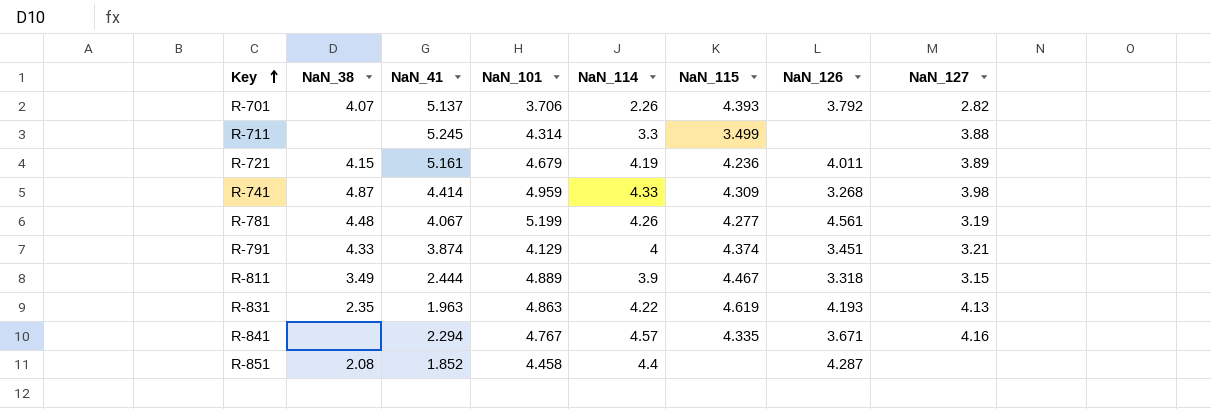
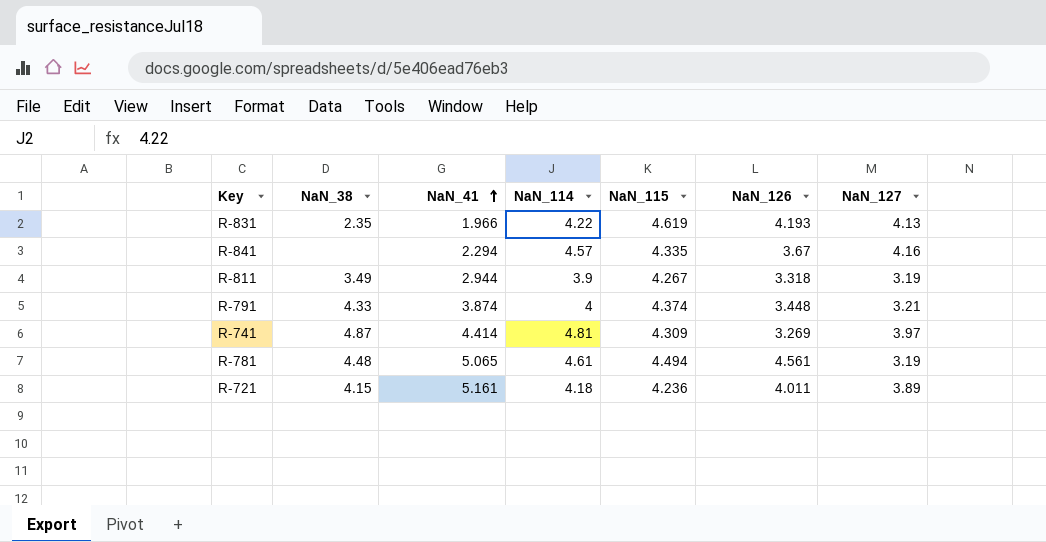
row order: Key ascending -> NaN_41 ascending
column NaN_101 | position: 4 -> none
row R-701: 4.07 | 5.137 | 3.706 | 2.26 | 4.393 | 3.792 | 2.82 -> none
row R-711: none | 5.245 | 4.314 | 3.3 | 3.499 | none | 3.88 -> none
row R-851: 2.08 | 1.852 | 4.458 | 4.4 | none | 4.287 | none -> none
R-831 | NaN_41: 1.963 -> 1.966
R-841 | NaN_126: 3.671 -> 3.67
R-811 | NaN_41: 2.444 -> 2.944
R-811 | NaN_115: 4.467 -> 4.267
R-811 | NaN_127: 3.15 -> 3.19
R-791 | NaN_126: 3.451 -> 3.448
R-741 | NaN_114: 4.33 -> 4.81
R-741 | NaN_126: 3.268 -> 3.269
R-741 | NaN_127: 3.98 -> 3.97
R-781 | NaN_41: 4.067 -> 5.065
R-781 | NaN_114: 4.26 -> 4.61
R-781 | NaN_115: 4.277 -> 4.494
R-721 | NaN_114: 4.19 -> 4.18

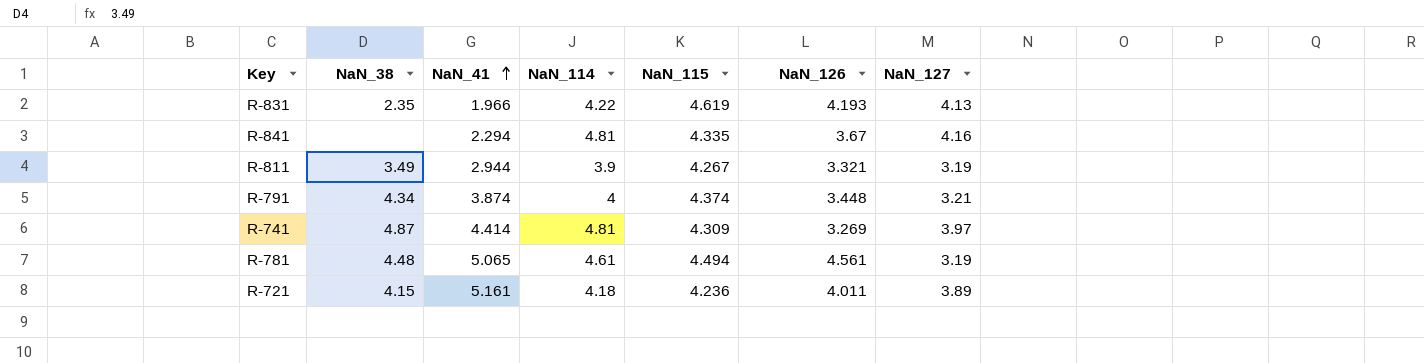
R-841 | NaN_114: 4.57 -> 4.81
R-811 | NaN_126: 3.318 -> 3.321
R-791 | NaN_38: 4.33 -> 4.34

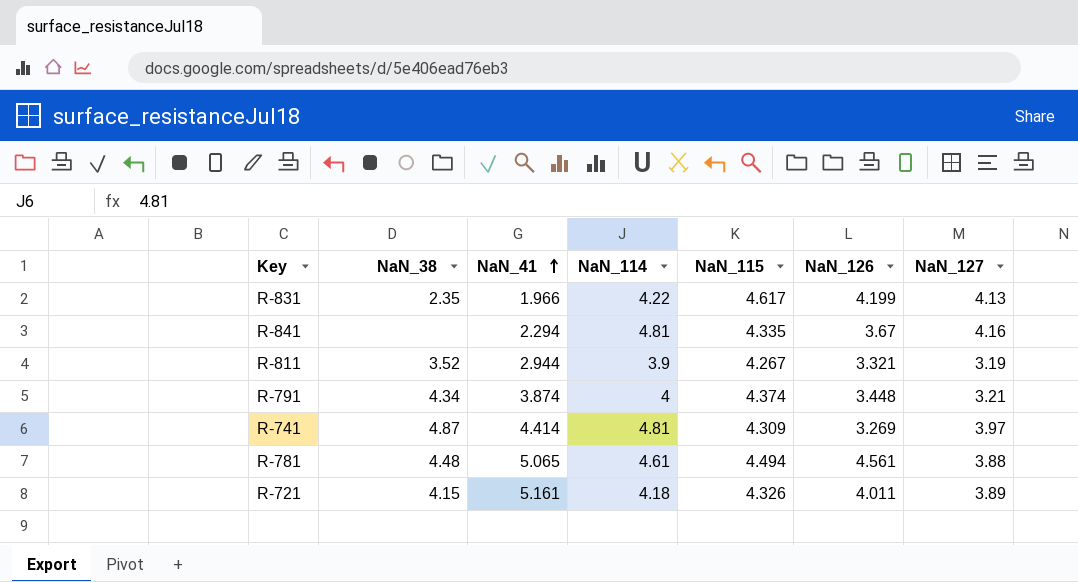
R-831 | NaN_115: 4.619 -> 4.617
R-831 | NaN_126: 4.193 -> 4.199
R-811 | NaN_38: 3.49 -> 3.52
R-781 | NaN_127: 3.19 -> 3.88
R-721 | NaN_115: 4.236 -> 4.326

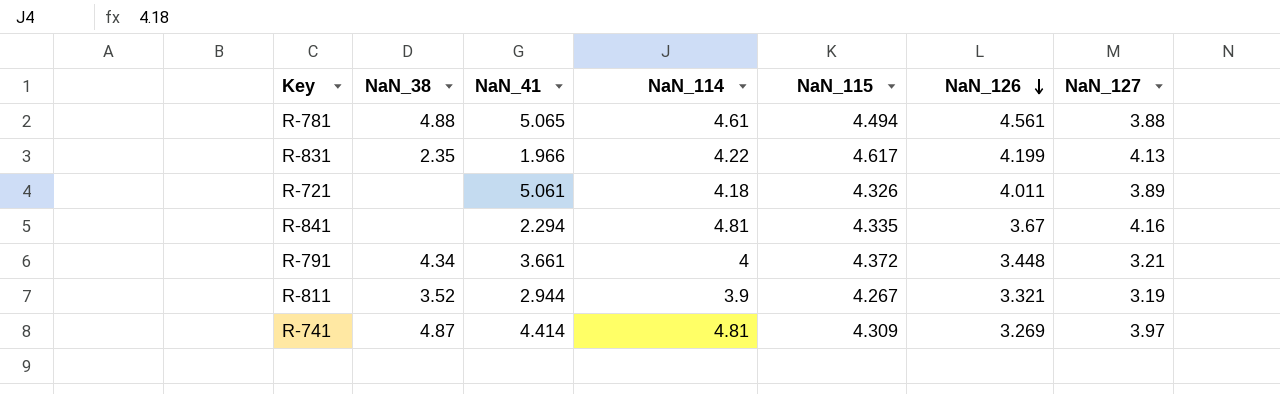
row order: NaN_41 ascending -> NaN_126 descending
R-781 | NaN_38: 4.48 -> 4.88
R-721 | NaN_38: 4.15 -> none
R-721 | NaN_41: 5.161 -> 5.061
R-791 | NaN_41: 3.874 -> 3.661
R-791 | NaN_115: 4.374 -> 4.372

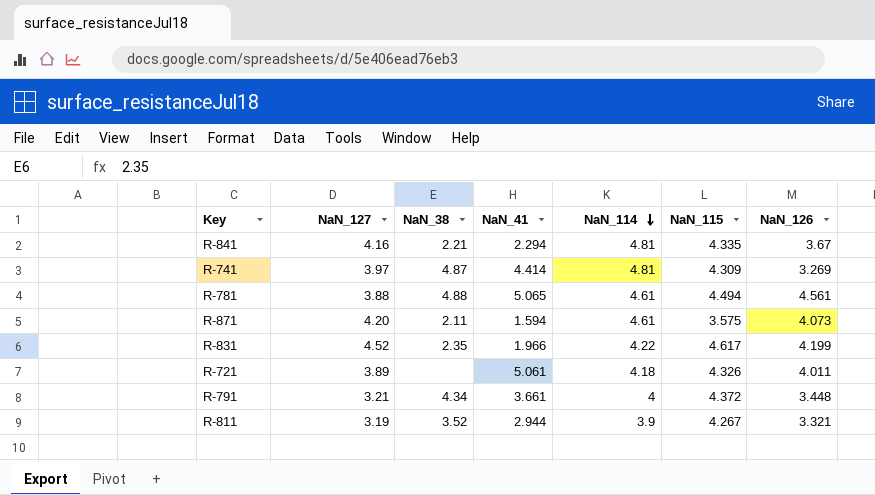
row order: NaN_126 descending -> NaN_114 descending
column NaN_127 | position: 7 -> 2
R-841 | NaN_38: none -> 2.21
row R-871: none -> 4.20 | 2.11 | 1.594 | 4.61 | 3.575 | 4.073
R-831 | NaN_127: 4.13 -> 4.52

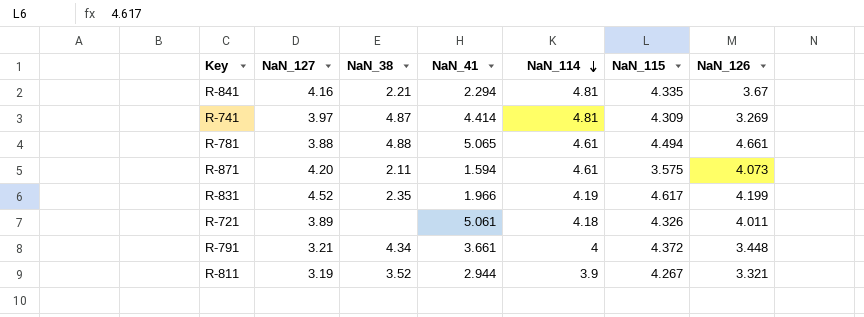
R-781 | NaN_126: 4.561 -> 4.661
R-831 | NaN_114: 4.22 -> 4.19

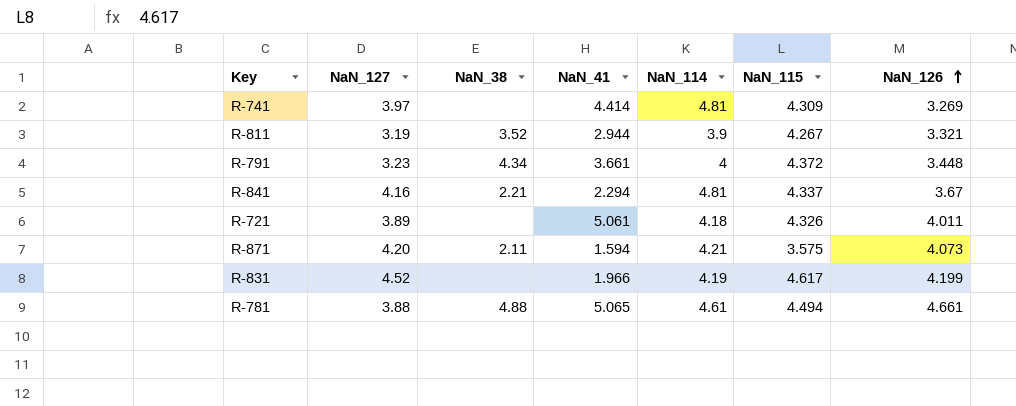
row order: NaN_114 descending -> NaN_126 ascending
R-741 | NaN_38: 4.87 -> none
R-791 | NaN_127: 3.21 -> 3.23
R-841 | NaN_115: 4.335 -> 4.337
R-871 | NaN_114: 4.61 -> 4.21
R-831 | NaN_38: 2.35 -> none

